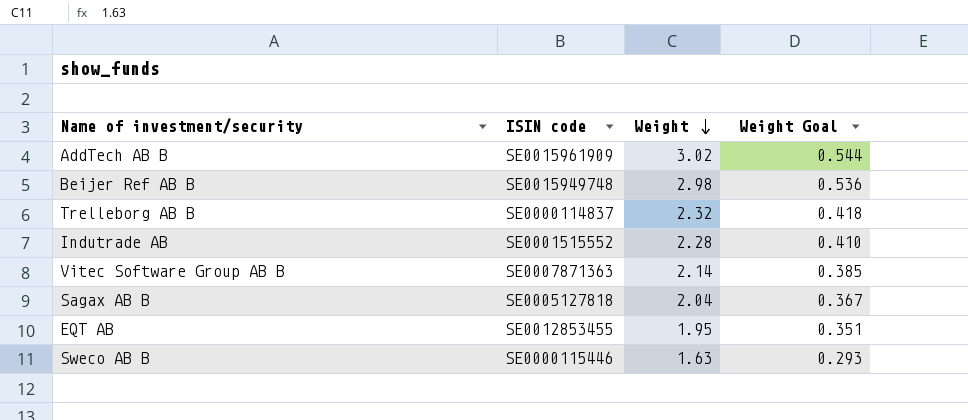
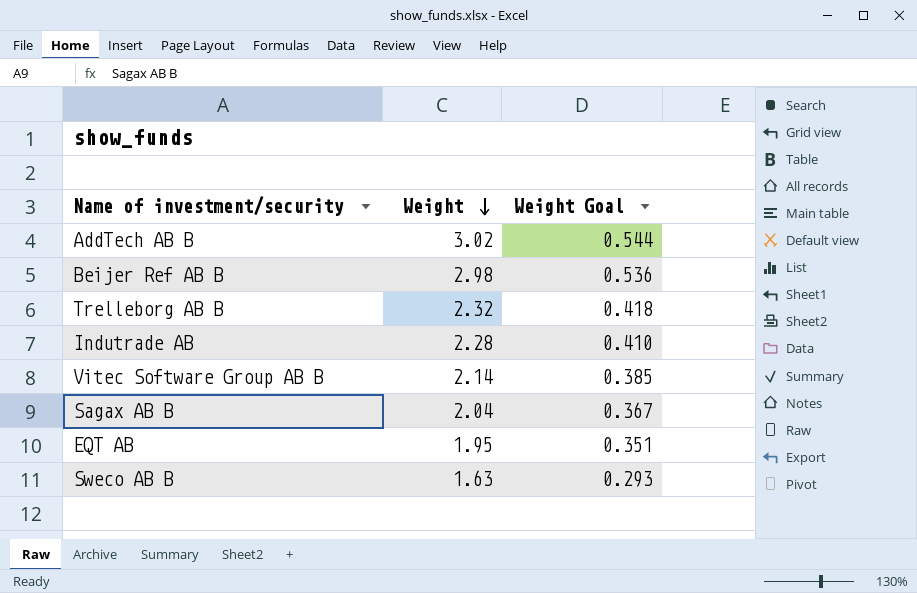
column ISIN code | position: 2 -> none

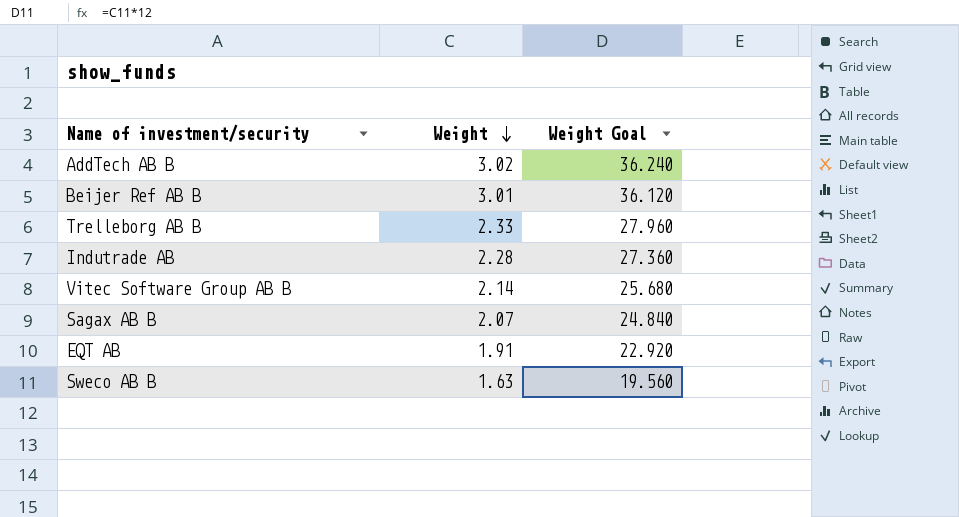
column Weight Goal | formula: [Weight] * 0.18 -> [Weight] * 12
Beijer Ref AB B | Weight: 2.98 -> 3.01
Trelleborg AB B | Weight: 2.32 -> 2.33
Sagax AB B | Weight: 2.04 -> 2.07
EQT AB | Weight: 1.95 -> 1.91

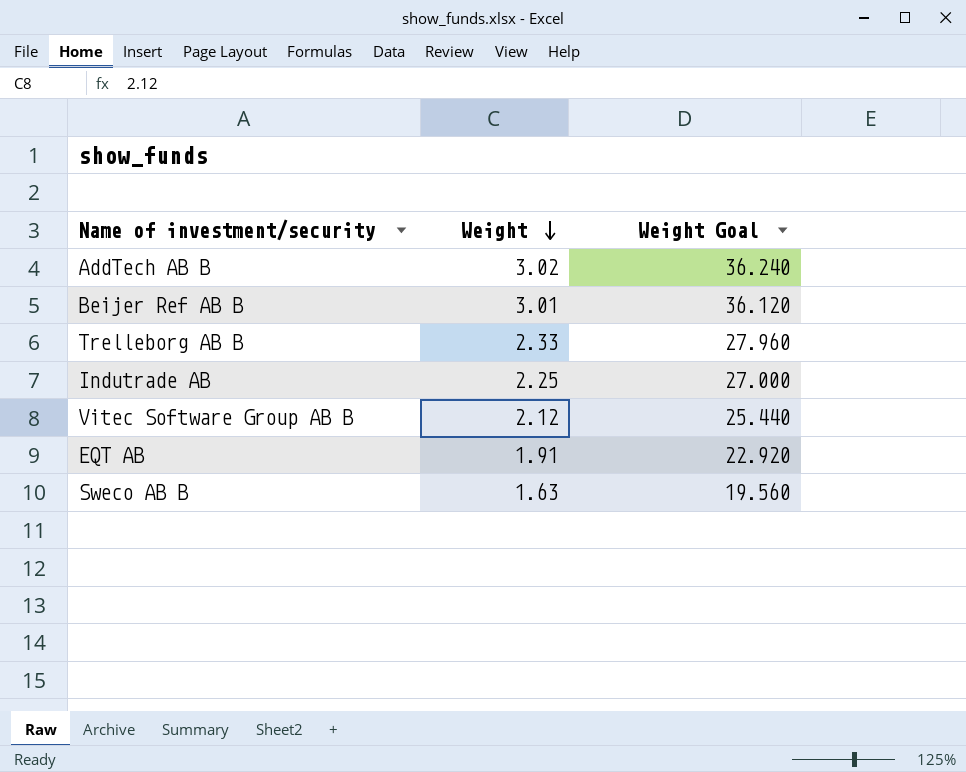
row Sagax AB B: 2.07 | 24.840 -> none
Indutrade AB | Weight: 2.28 -> 2.25
Indutrade AB | Weight Goal: 27.360 -> 27.000
Vitec Software Group AB B | Weight: 2.14 -> 2.12
Vitec Software Group AB B | Weight Goal: 25.680 -> 25.440

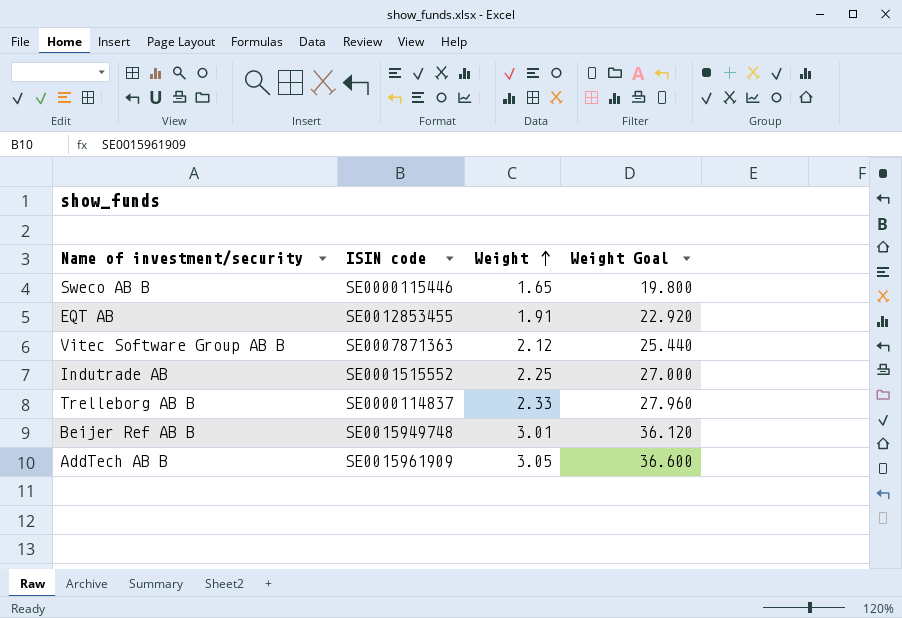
row order: Weight descending -> Weight ascending
column ISIN code | position: none -> 2
Sweco AB B | Weight: 1.63 -> 1.65
Sweco AB B | Weight Goal: 19.560 -> 19.800
AddTech AB B | Weight: 3.02 -> 3.05
AddTech AB B | Weight Goal: 36.240 -> 36.600

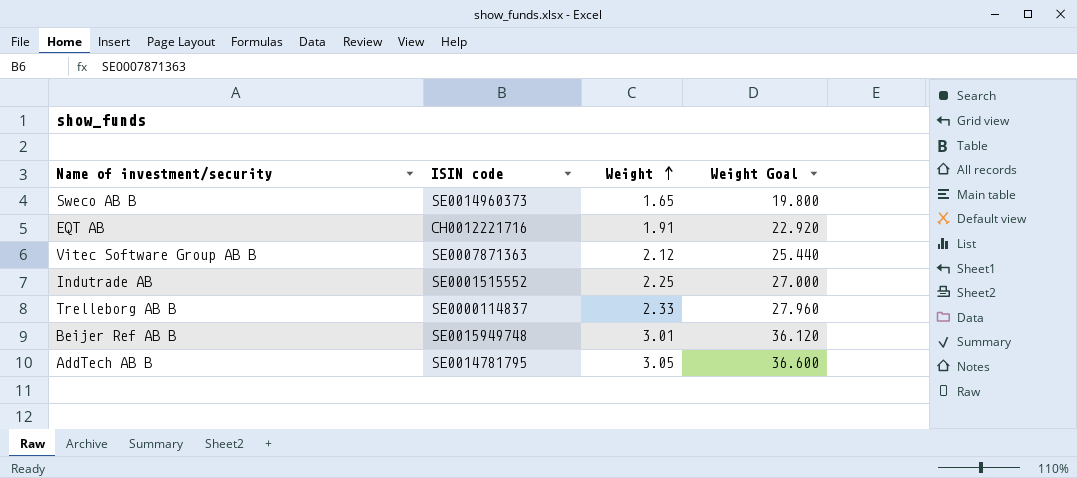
Sweco AB B | ISIN code: SE0000115446 -> SE0014960373
EQT AB | ISIN code: SE0012853455 -> CH0012221716
AddTech AB B | ISIN code: SE0015961909 -> SE0014781795

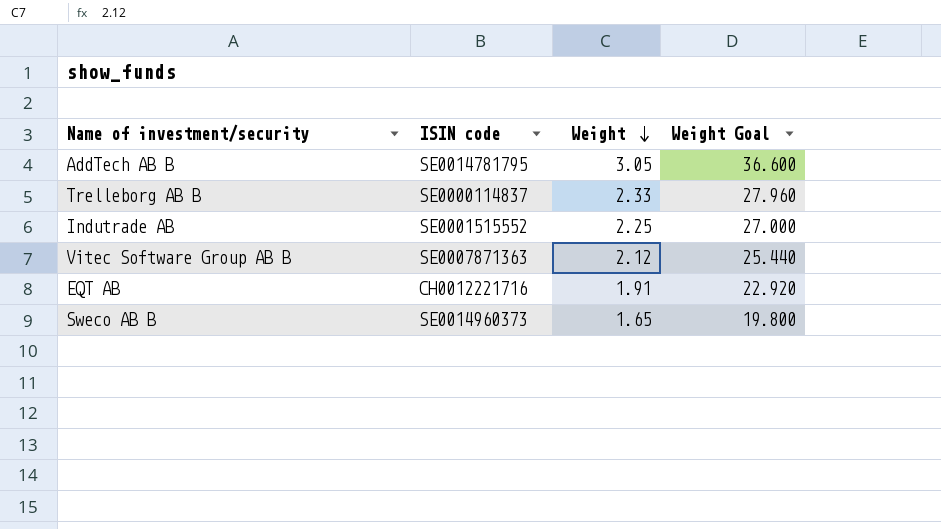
row order: Weight ascending -> Weight descending
row Beijer Ref AB B: SE0015949748 | 3.01 | 36.120 -> none

